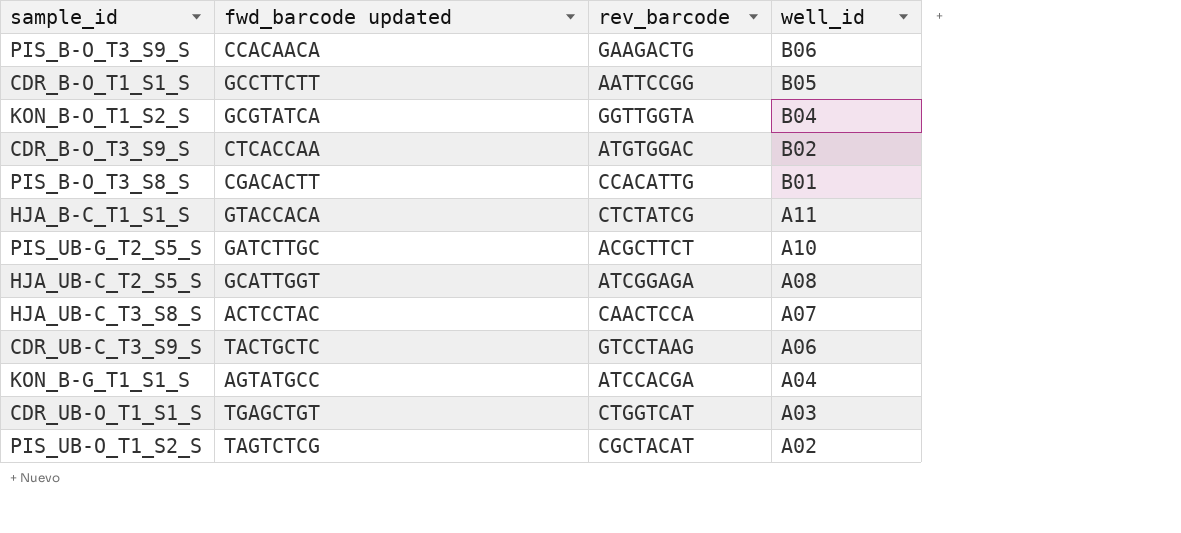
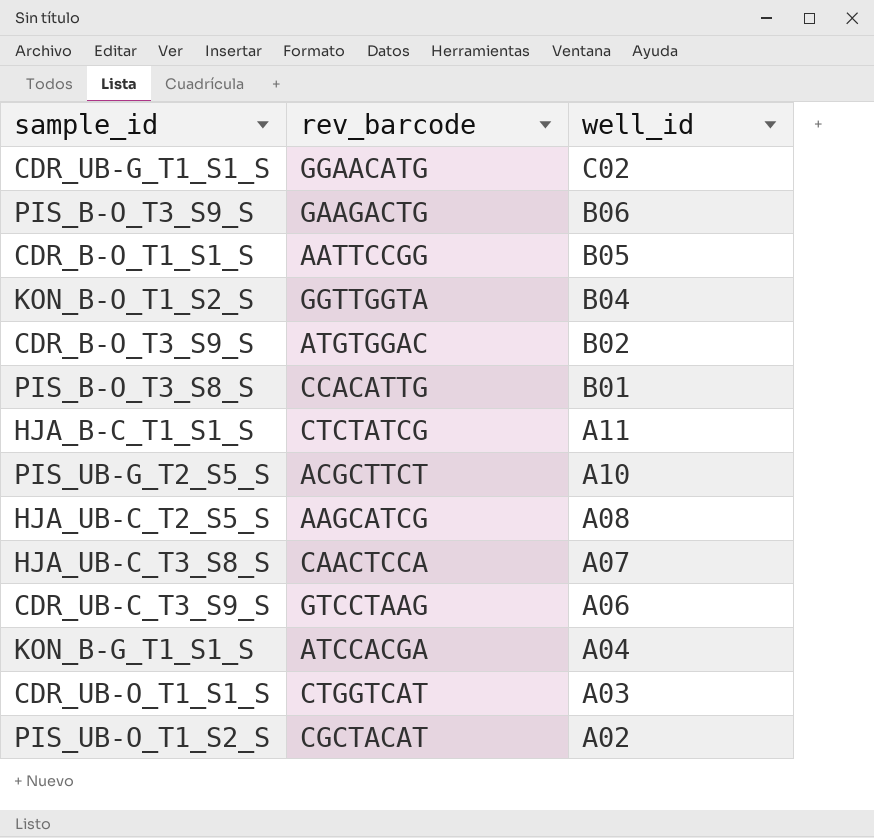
column fwd_barcode updated | position: 2 -> none
row CDR_UB-G_T1_S1_S: none -> GGAACATG | C02
HJA_UB-C_T2_S5_S | rev_barcode: ATCGGAGA -> AAGCATCG

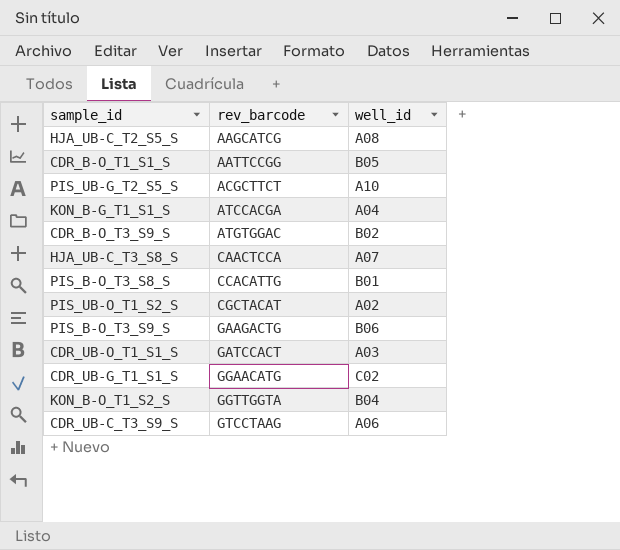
row order: well_id descending -> rev_barcode ascending
row HJA_B-C_T1_S1_S: CTCTATCG | A11 -> none
CDR_UB-O_T1_S1_S | rev_barcode: CTGGTCAT -> GATCCACT

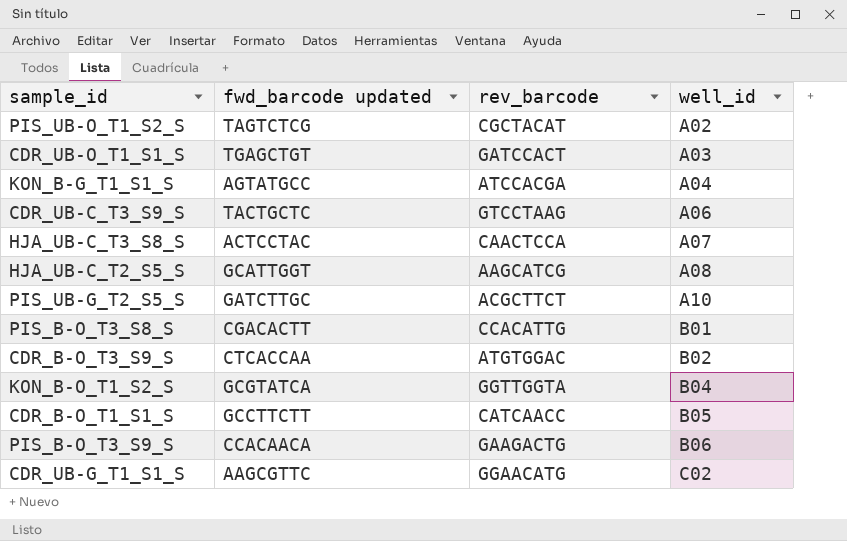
row order: rev_barcode ascending -> well_id ascending
column fwd_barcode updated | position: none -> 2
CDR_B-O_T1_S1_S | rev_barcode: AATTCCGG -> CATCAACC

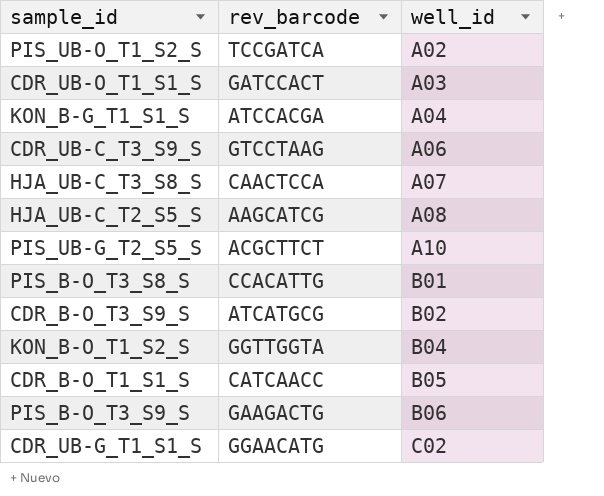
column fwd_barcode updated | position: 2 -> none
PIS_UB-O_T1_S2_S | rev_barcode: CGCTACAT -> TCCGATCA
CDR_B-O_T3_S9_S | rev_barcode: ATGTGGAC -> ATCATGCG

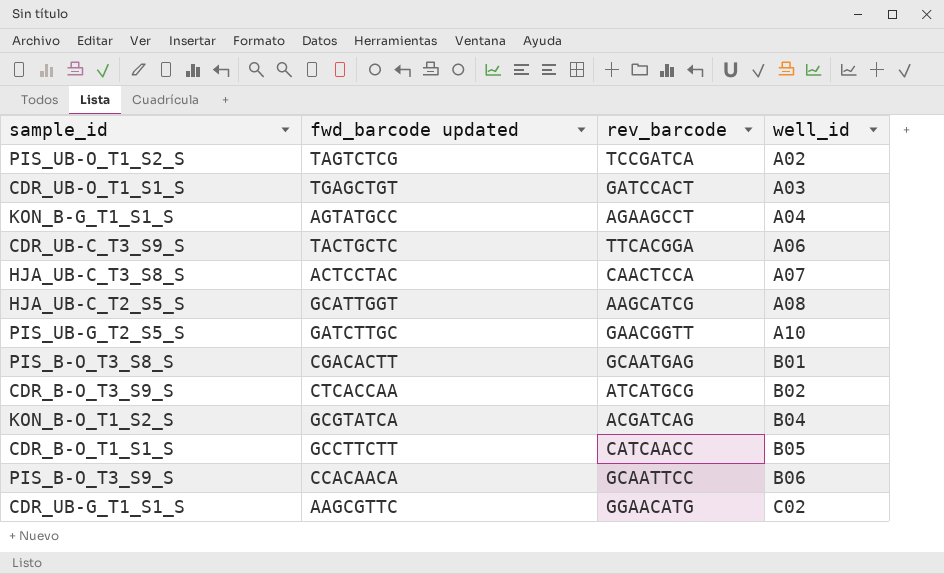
column fwd_barcode updated | position: none -> 2
KON_B-G_T1_S1_S | rev_barcode: ATCCACGA -> AGAAGCCT
CDR_UB-C_T3_S9_S | rev_barcode: GTCCTAAG -> TTCACGGA
PIS_UB-G_T2_S5_S | rev_barcode: ACGCTTCT -> GAACGGTT
PIS_B-O_T3_S8_S | rev_barcode: CCACATTG -> GCAATGAG
KON_B-O_T1_S2_S | rev_barcode: GGTTGGTA -> ACGATCAG
PIS_B-O_T3_S9_S | rev_barcode: GAAGACTG -> GCAATTCC

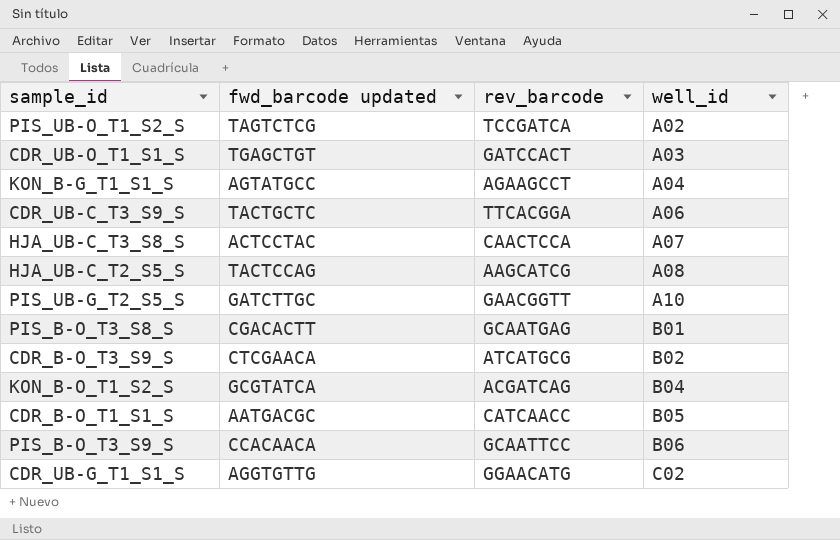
HJA_UB-C_T2_S5_S | fwd_barcode updated: GCATTGGT -> TACTCCAG
CDR_B-O_T3_S9_S | fwd_barcode updated: CTCACCAA -> CTCGAACA
CDR_B-O_T1_S1_S | fwd_barcode updated: GCCTTCTT -> AATGACGC
CDR_UB-G_T1_S1_S | fwd_barcode updated: AAGCGTTC -> AGGTGTTG

